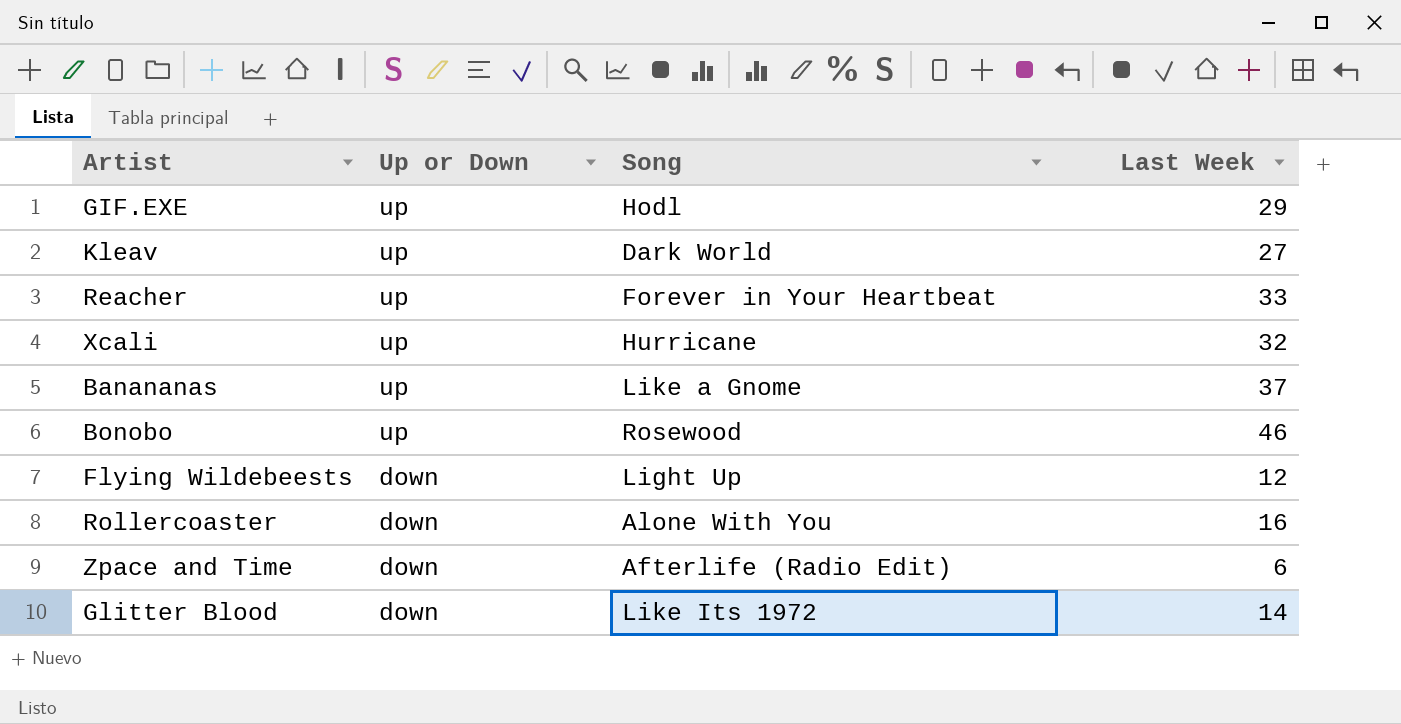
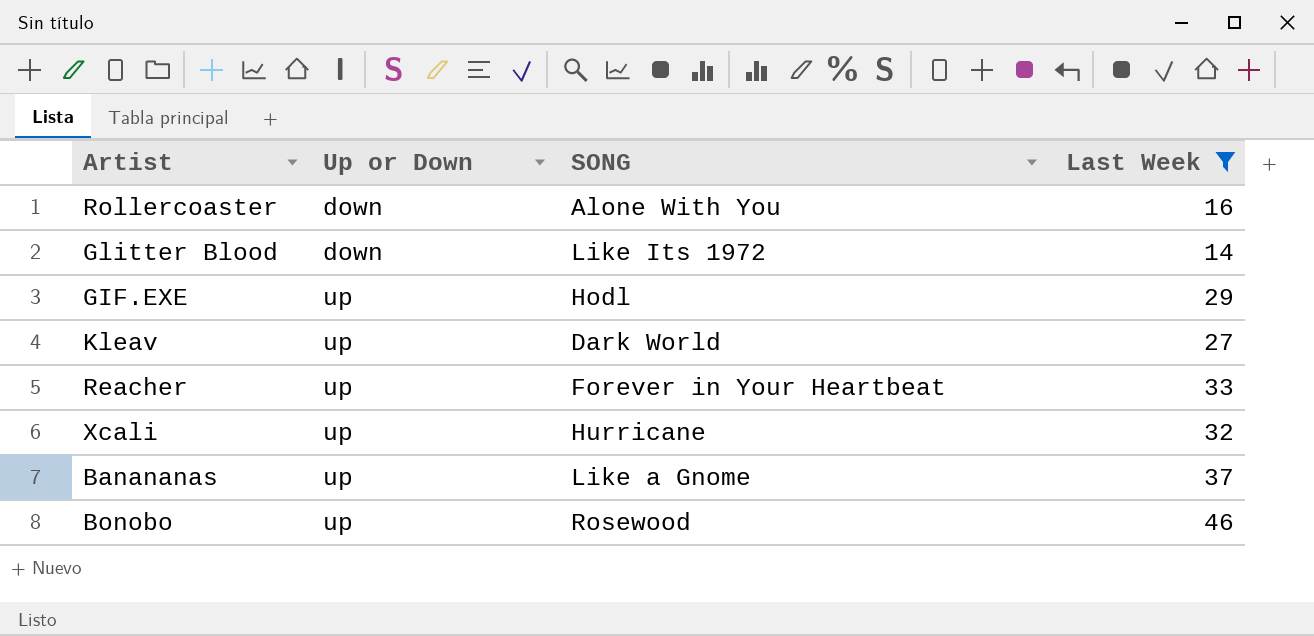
filter: none -> Last Week >= 14
row order: Up or Down descending -> Up or Down ascending
column name: Song -> SONG

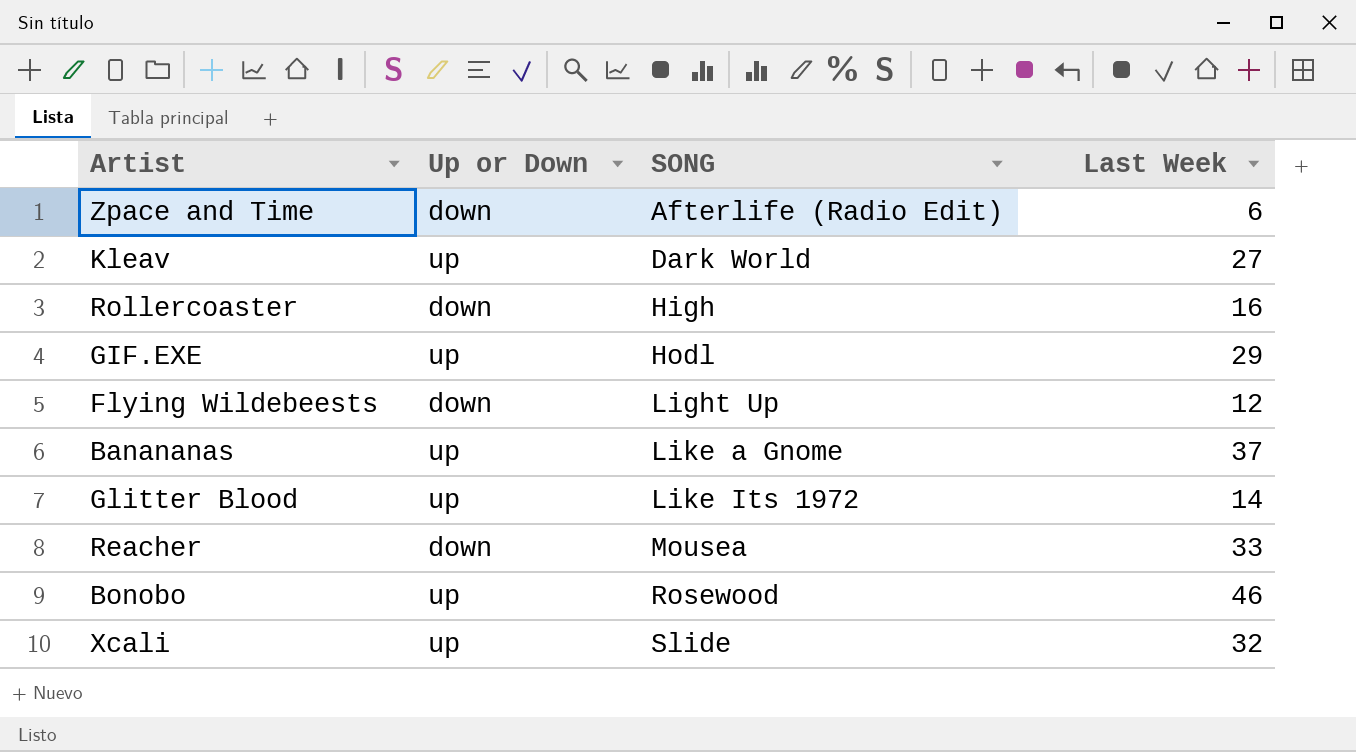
filter: Last Week >= 14 -> none
row order: Up or Down ascending -> SONG ascending
Rollercoaster | SONG: Alone With You -> High
Glitter Blood | Up or Down: down -> up
Reacher | Up or Down: up -> down
Reacher | SONG: Forever in Your Heartbeat -> Mousea
Xcali | SONG: Hurricane -> Slide

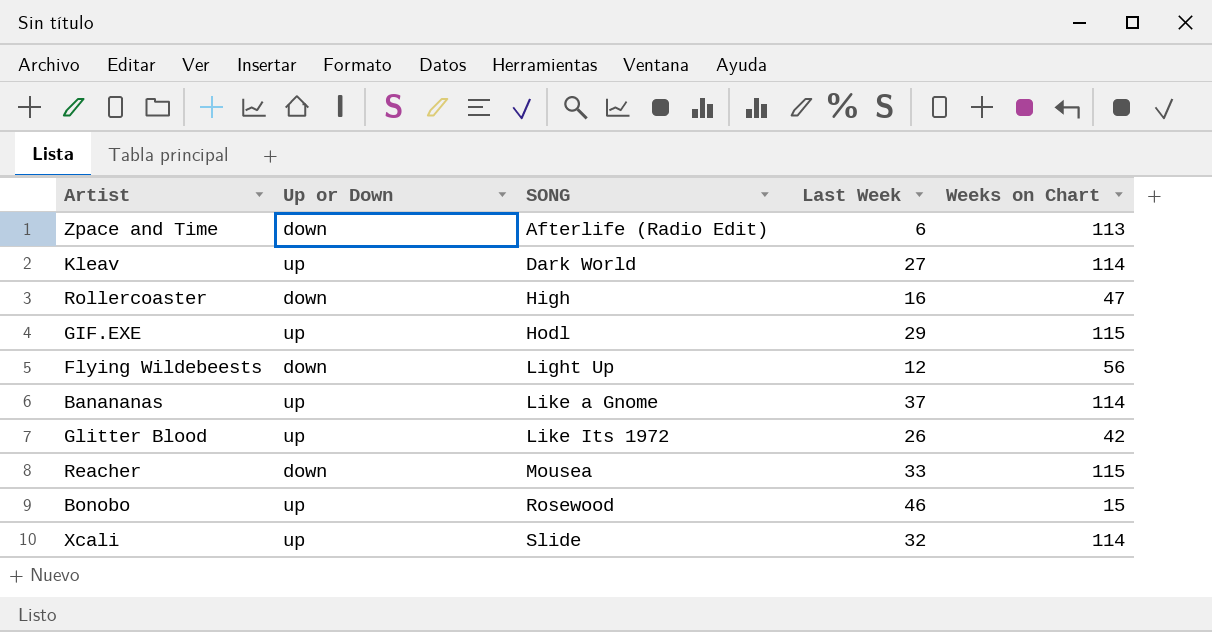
column Weeks on Chart | position: none -> 5
Glitter Blood | Last Week: 14 -> 26

